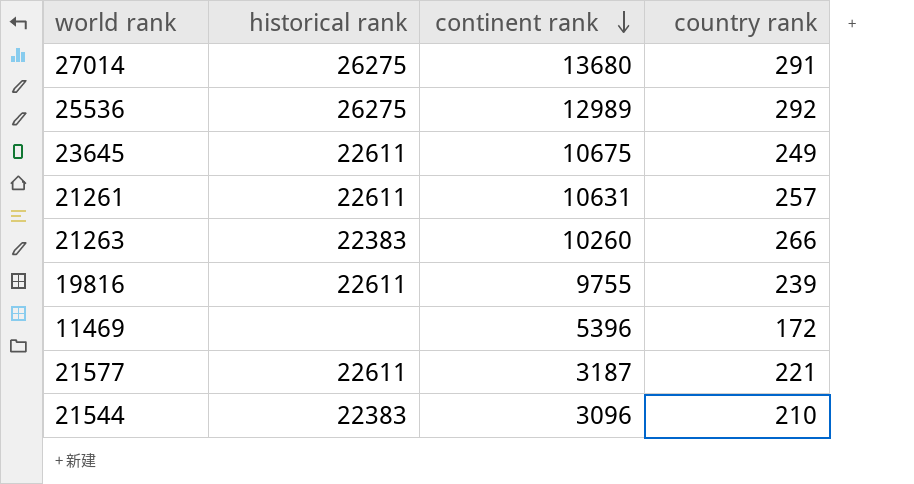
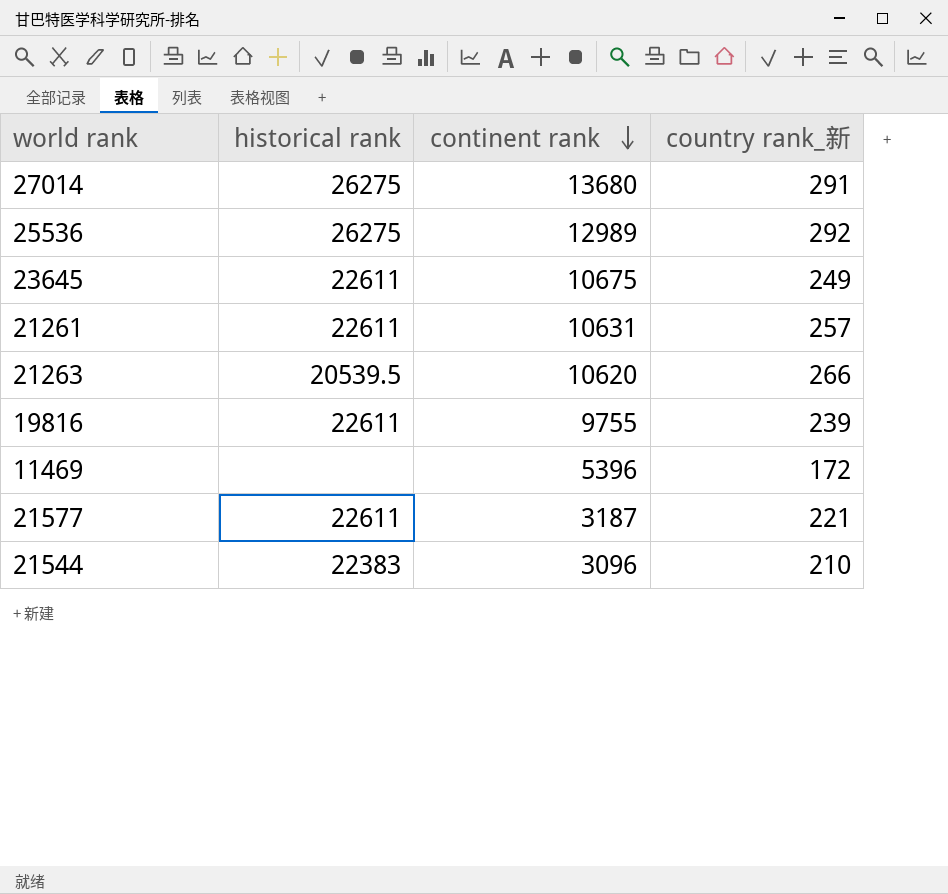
column name: country rank -> country rank_新
21263 | historical rank: 22383 -> 20539.5
21263 | continent rank: 10260 -> 10620

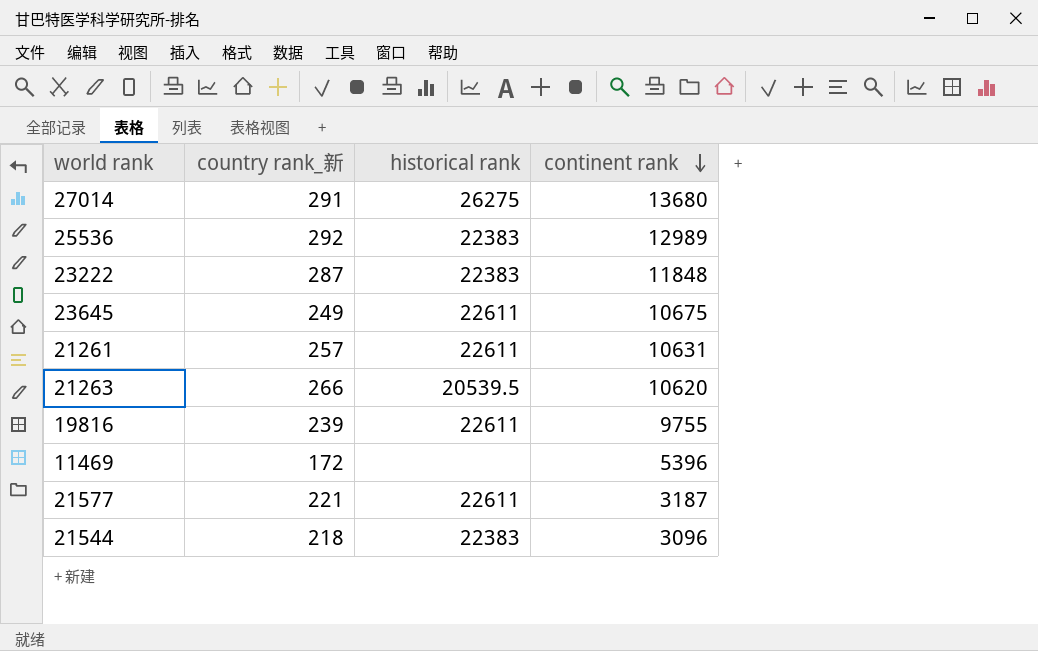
column country rank_新 | position: 4 -> 2
25536 | historical rank: 26275 -> 22383
row 23222: none -> 287 | 22383 | 11848
21544 | country rank_新: 210 -> 218

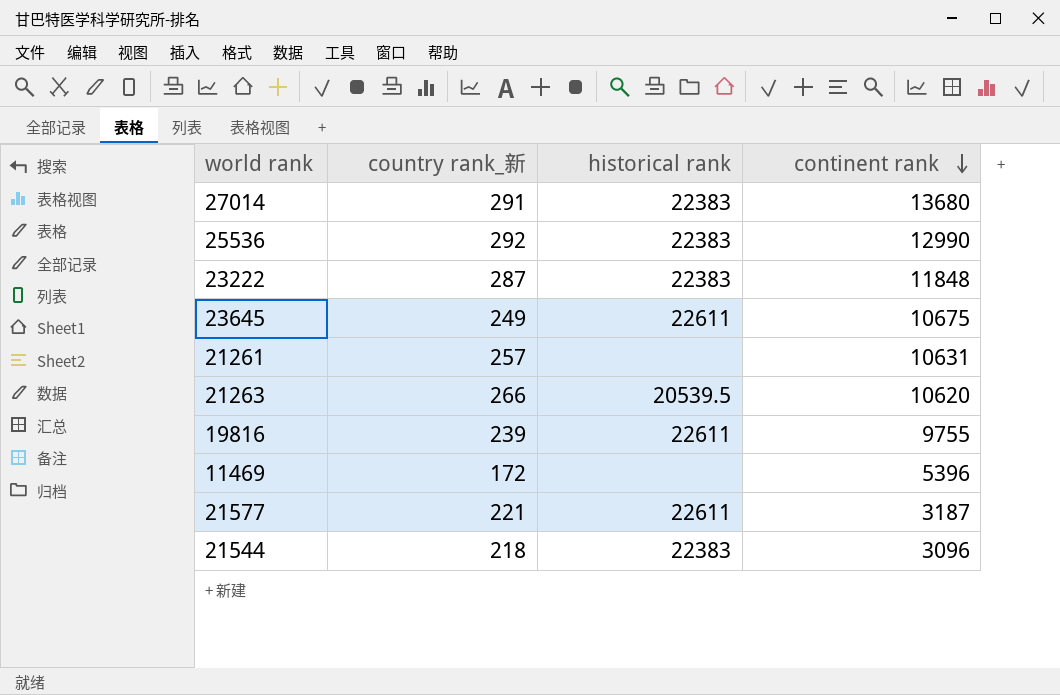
27014 | historical rank: 26275 -> 22383
25536 | continent rank: 12989 -> 12990
21261 | historical rank: 22611 -> none

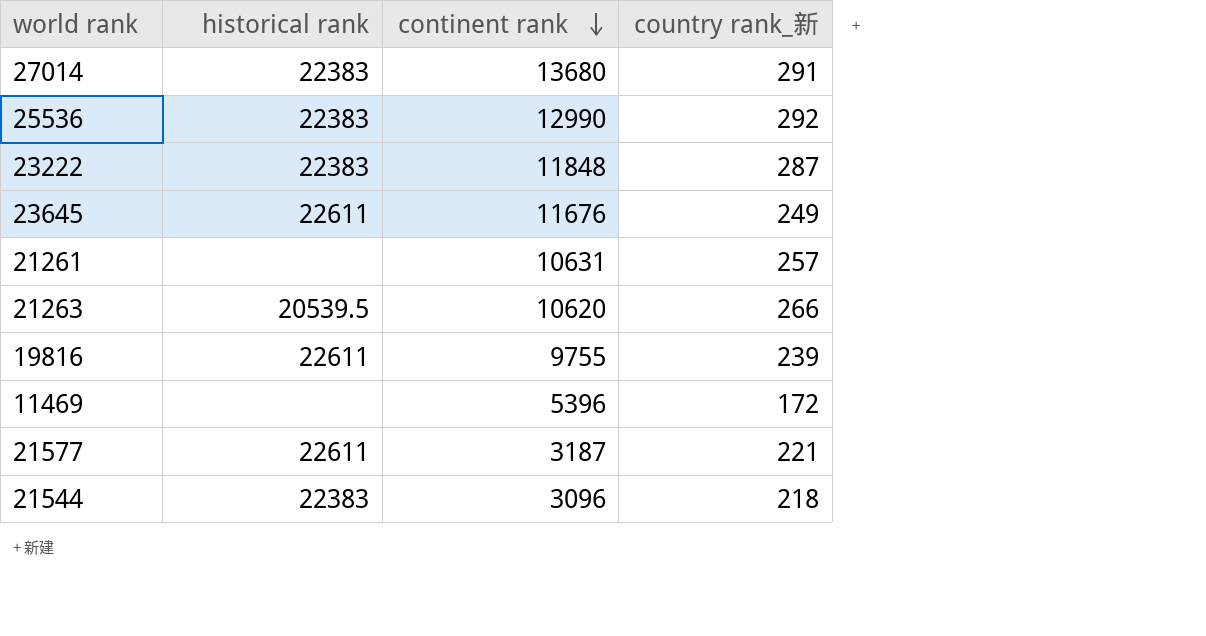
column country rank_新 | position: 2 -> 4
23645 | continent rank: 10675 -> 11676

